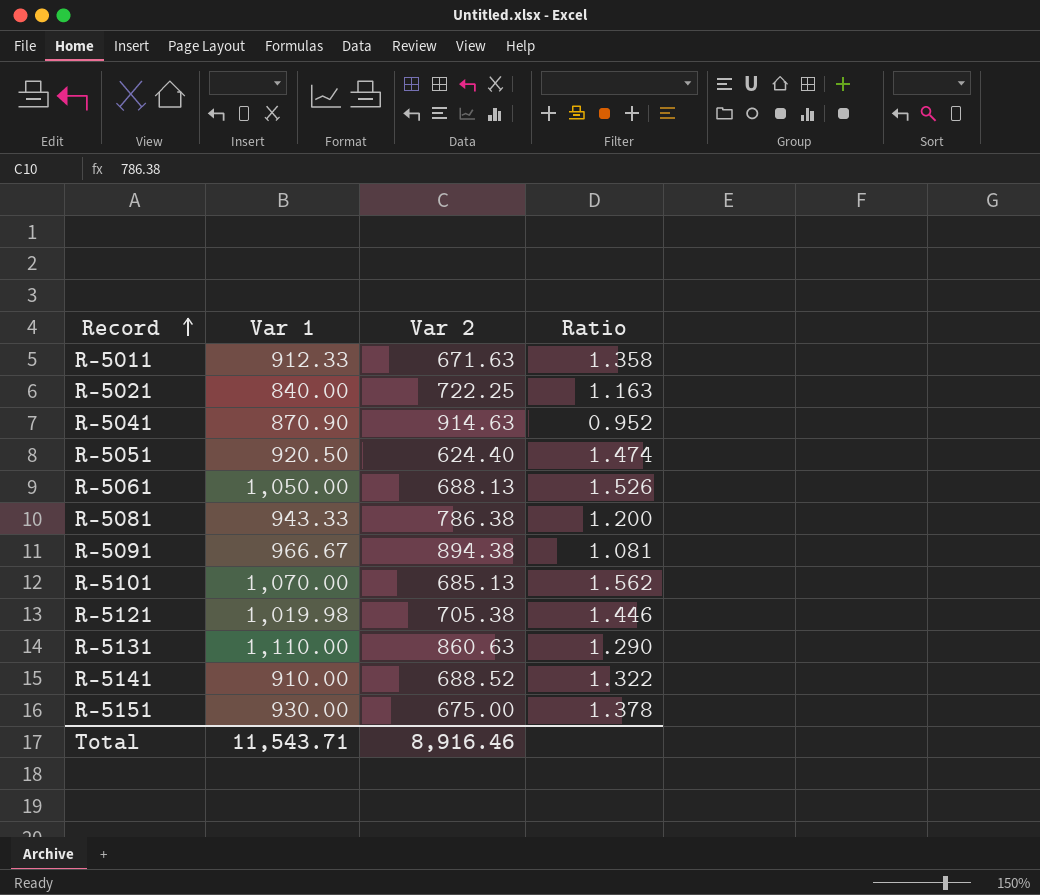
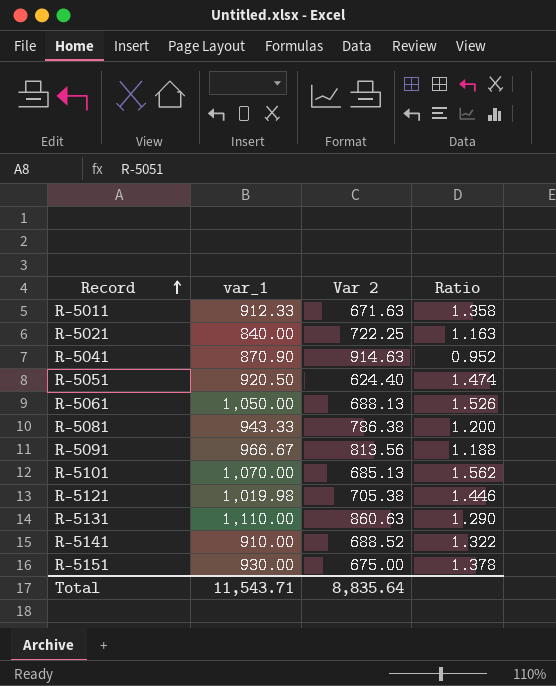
column name: Var 1 -> var_1
R-5091 | Var 2: 894.38 -> 813.56
R-5091 | Ratio: 1.081 -> 1.188
Total | Var 2: 8,916.46 -> 8,835.64

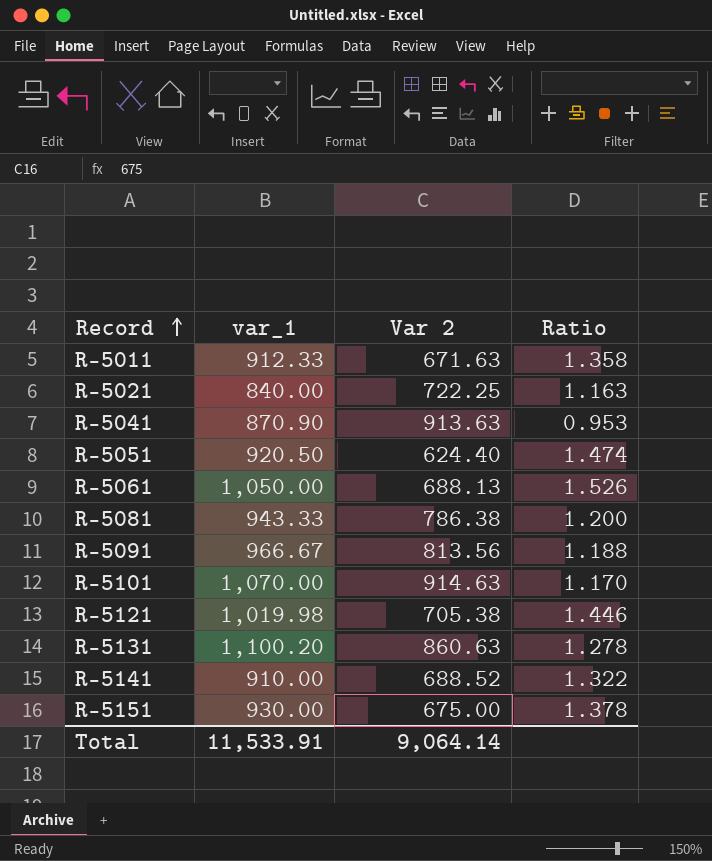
R-5041 | Var 2: 914.63 -> 913.63
R-5041 | Ratio: 0.952 -> 0.953
R-5101 | Var 2: 685.13 -> 914.63
R-5101 | Ratio: 1.562 -> 1.170
R-5131 | var_1: 1,110.00 -> 1,100.20
R-5131 | Ratio: 1.290 -> 1.278
Total | var_1: 11,543.71 -> 11,533.91
Total | Var 2: 8,835.64 -> 9,064.14

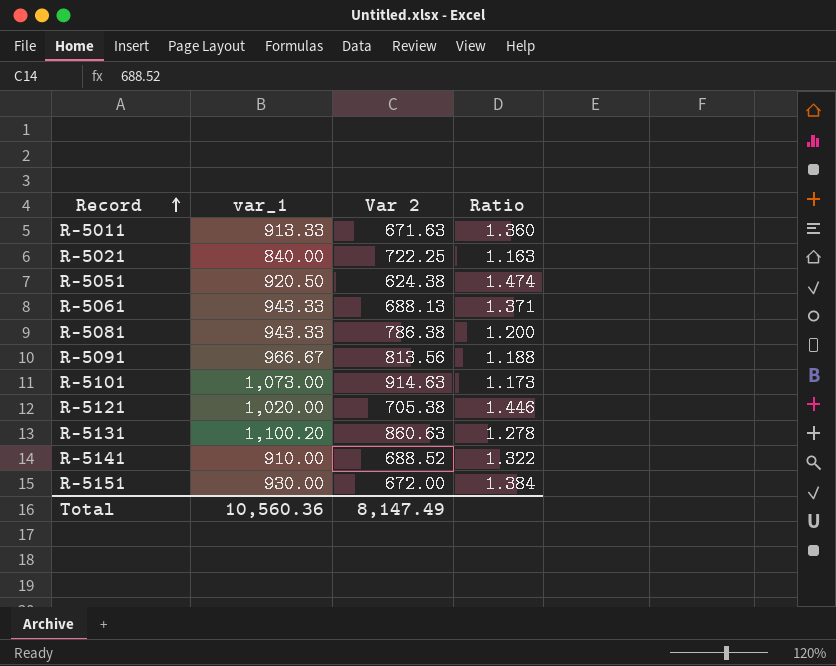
row R-5041: 870.90 | 913.63 | 0.953 -> none
R-5011 | var_1: 912.33 -> 913.33
R-5011 | Ratio: 1.358 -> 1.360
R-5051 | Var 2: 624.40 -> 624.38
R-5061 | var_1: 1,050.00 -> 943.33
R-5061 | Ratio: 1.526 -> 1.371
R-5101 | var_1: 1,070.00 -> 1,073.00
R-5101 | Ratio: 1.170 -> 1.173
R-5121 | var_1: 1,019.98 -> 1,020.00
R-5151 | Var 2: 675.00 -> 672.00
R-5151 | Ratio: 1.378 -> 1.384
Total | var_1: 11,533.91 -> 10,560.36
Total | Var 2: 9,064.14 -> 8,147.49

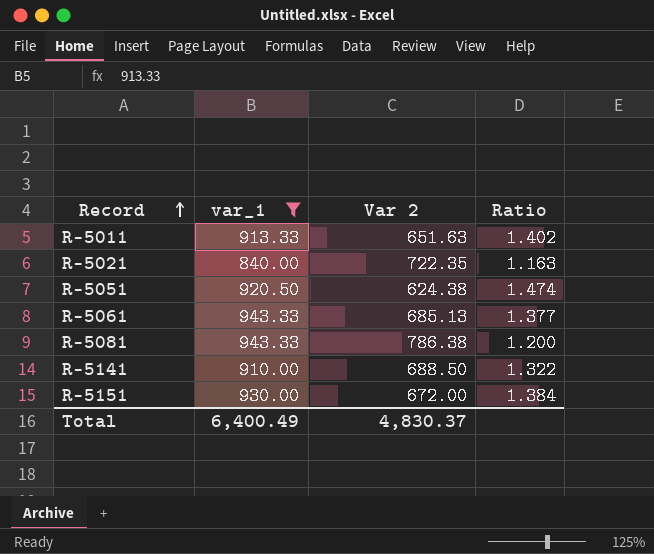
filter: none -> var_1 <= 943.33
R-5011 | Var 2: 671.63 -> 651.63
R-5011 | Ratio: 1.360 -> 1.402
R-5021 | Var 2: 722.25 -> 722.35
R-5061 | Var 2: 688.13 -> 685.13
R-5061 | Ratio: 1.371 -> 1.377
R-5141 | Var 2: 688.52 -> 688.50
Total | var_1: 10,560.36 -> 6,400.49
Total | Var 2: 8,147.49 -> 4,830.37

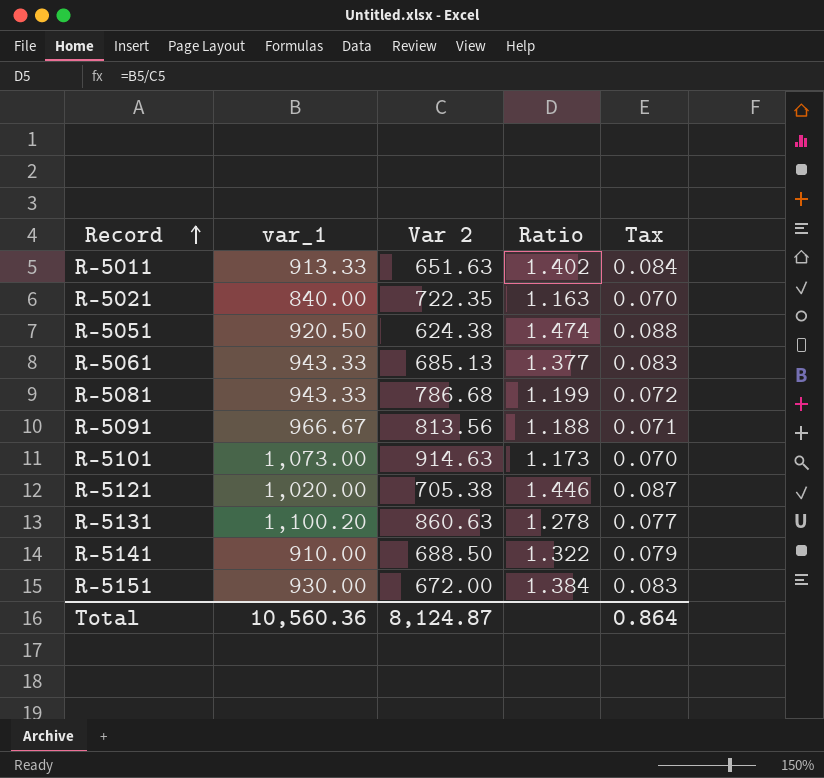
filter: var_1 <= 943.33 -> none
column Tax | formula: none -> [Ratio] * 0.06
R-5081 | Var 2: 786.38 -> 786.68
R-5081 | Ratio: 1.200 -> 1.199
Total | var_1: 6,400.49 -> 10,560.36
Total | Var 2: 4,830.37 -> 8,124.87

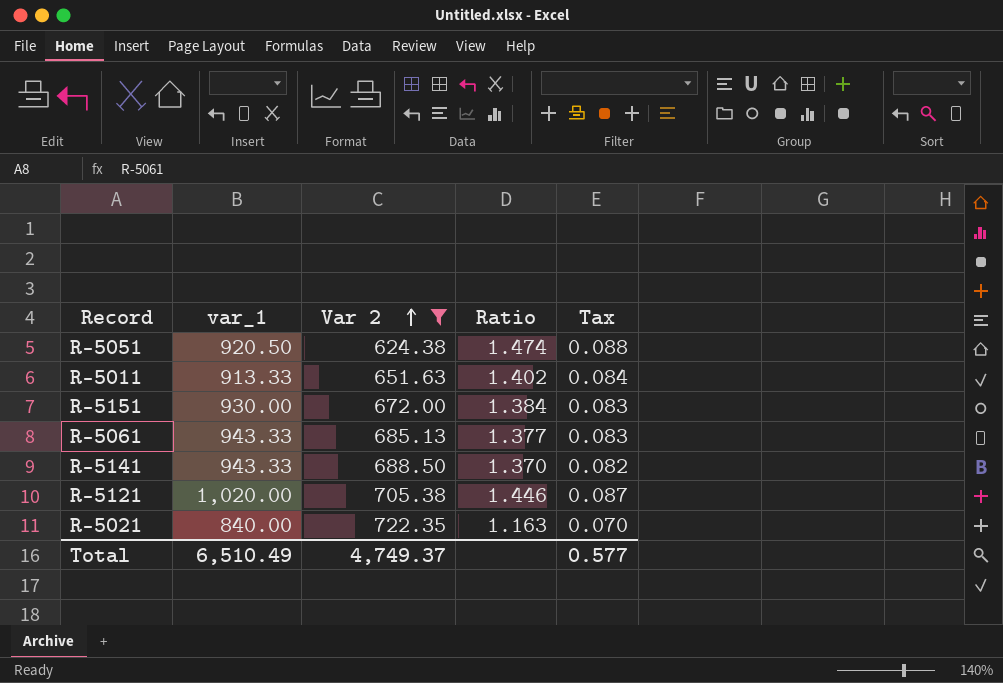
filter: none -> Var 2 <= 722.35
row order: Record ascending -> Var 2 ascending
R-5141 | var_1: 910.00 -> 943.33
R-5141 | Ratio: 1.322 -> 1.370
R-5141 | Tax: 0.079 -> 0.082
Total | var_1: 10,560.36 -> 6,510.49
Total | Var 2: 8,124.87 -> 4,749.37
Total | Tax: 0.864 -> 0.577

